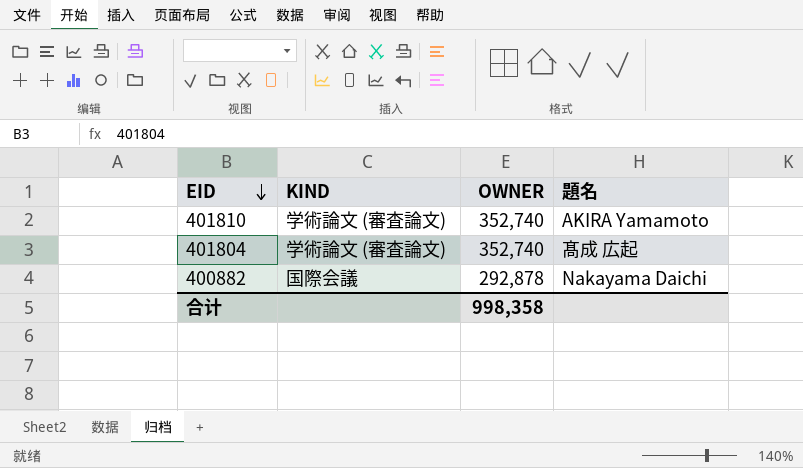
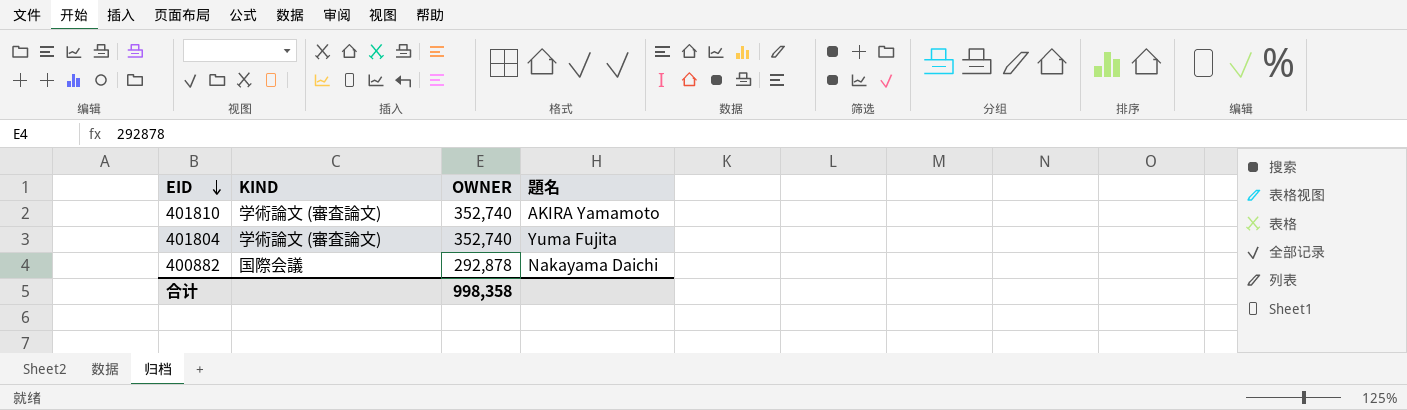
401804 | 題名: 髙成 広起 -> Yuma Fujita

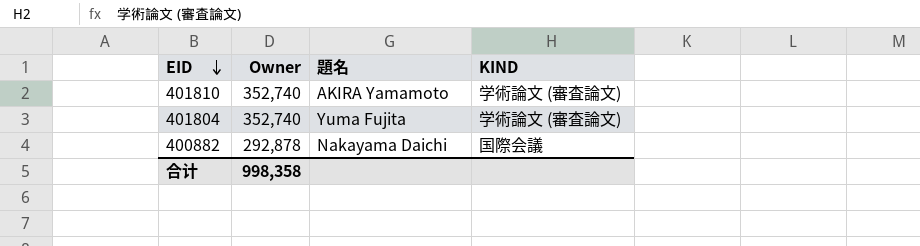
column name: OWNER -> Owner
column KIND | position: 2 -> 4

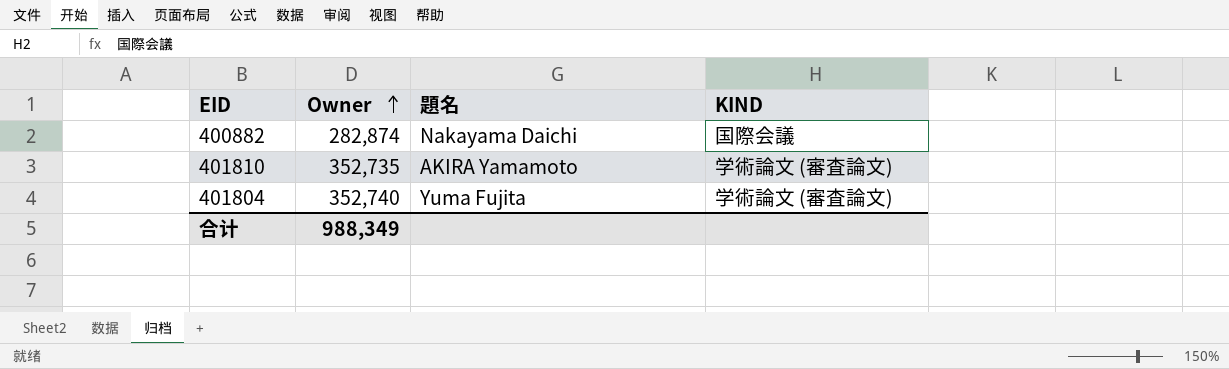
row order: EID descending -> Owner ascending
400882 | Owner: 292,878 -> 282,874
401810 | Owner: 352,740 -> 352,735
合计 | Owner: 998,358 -> 988,349

